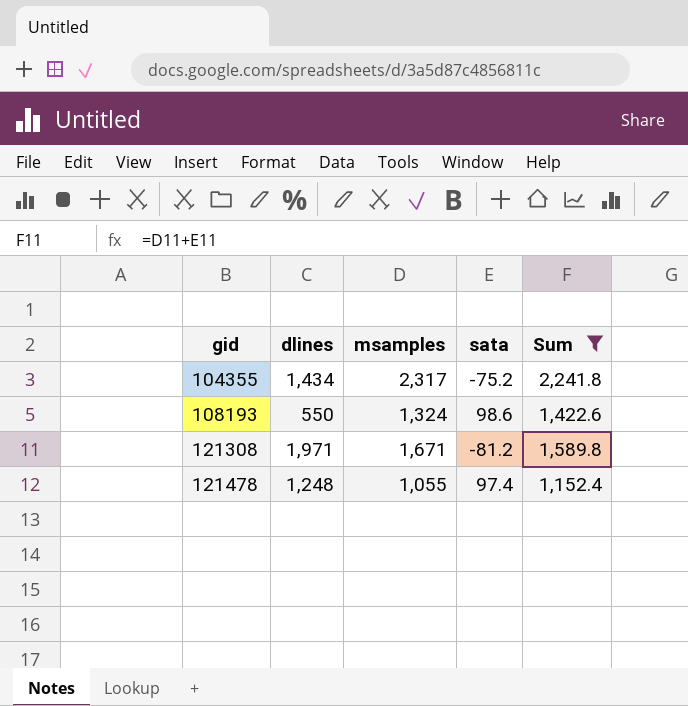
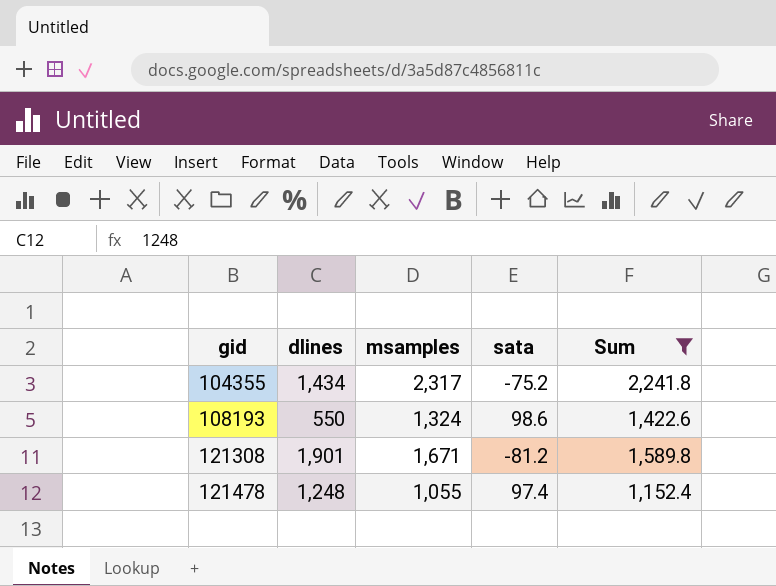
121308 | dlines: 1,971 -> 1,901

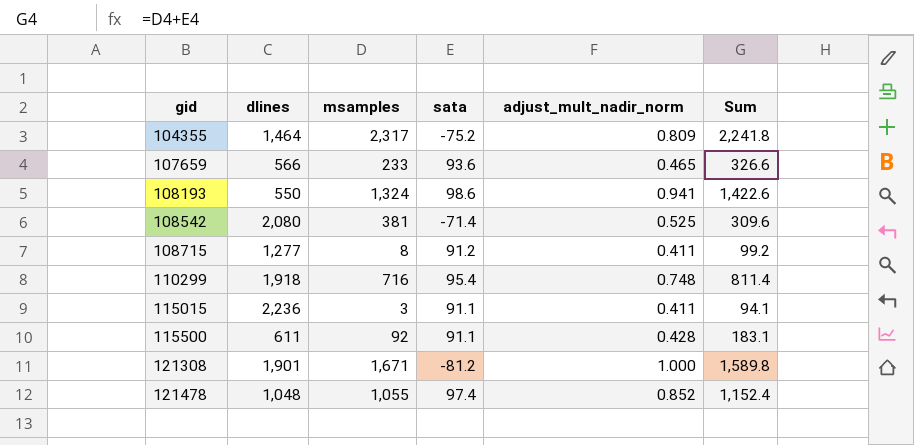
filter: Sum >= 1,152.4 -> none
column adjust_mult_nadir_norm | position: none -> 5
104355 | dlines: 1,434 -> 1,464
121478 | dlines: 1,248 -> 1,048

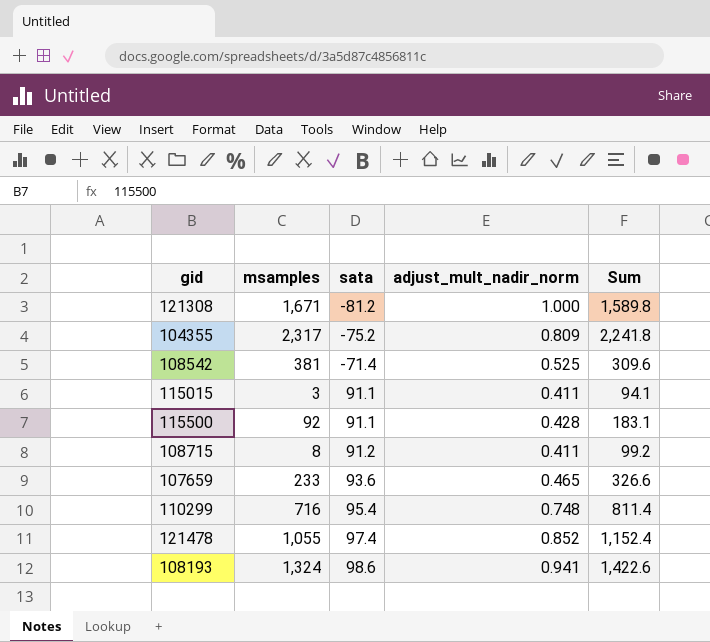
row order: gid ascending -> sata ascending
column dlines | position: 2 -> none

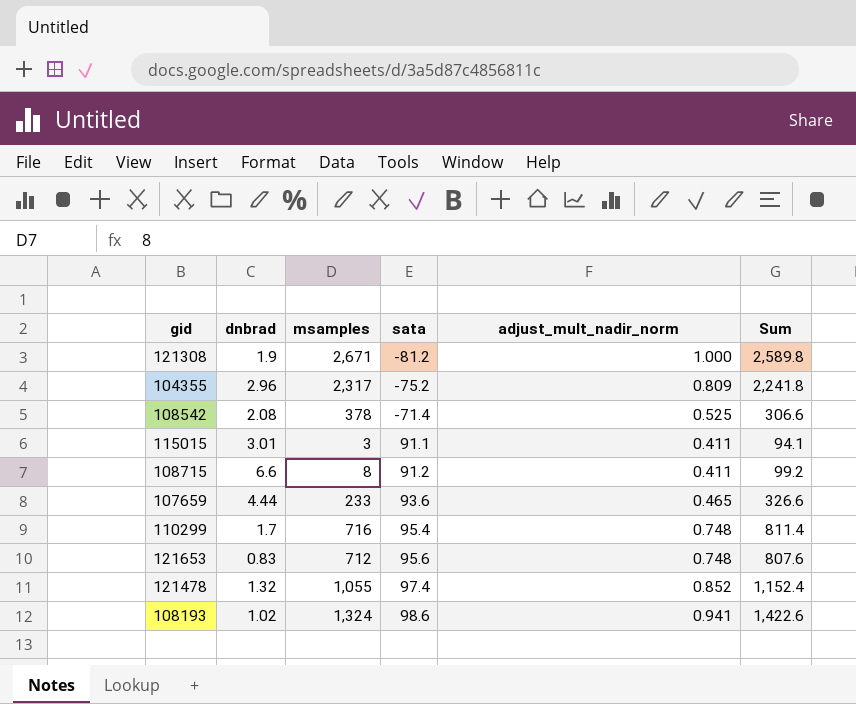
column dnbrad | position: none -> 2
row 115500: 92 | 91.1 | 0.428 | 183.1 -> none
121308 | msamples: 1,671 -> 2,671
121308 | Sum: 1,589.8 -> 2,589.8
108542 | msamples: 381 -> 378
108542 | Sum: 309.6 -> 306.6
row 121653: none -> 0.83 | 712 | 95.6 | 0.748 | 807.6

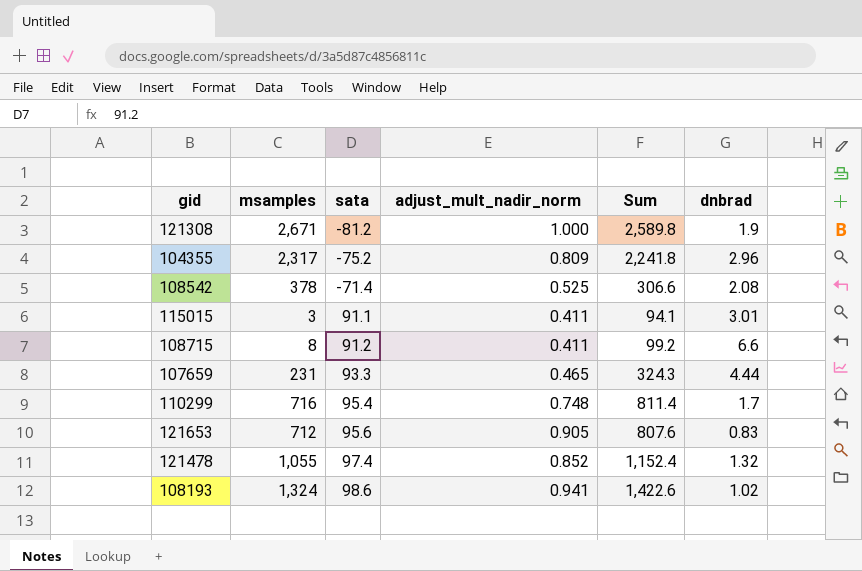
column dnbrad | position: 2 -> 6
107659 | msamples: 233 -> 231
107659 | sata: 93.6 -> 93.3
107659 | Sum: 326.6 -> 324.3
121653 | adjust_mult_nadir_norm: 0.748 -> 0.905

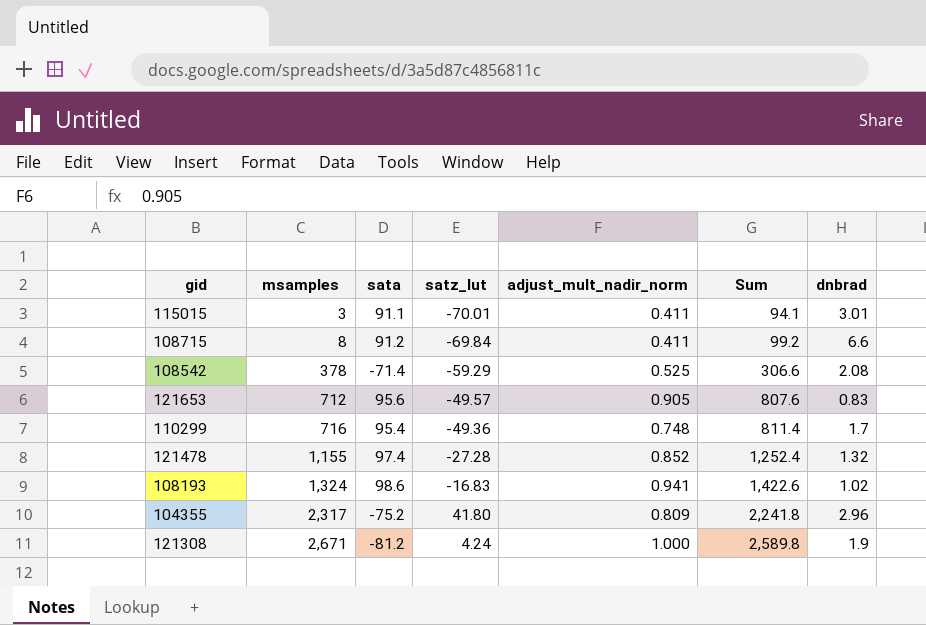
row order: sata ascending -> msamples ascending
column satz_lut | position: none -> 4
row 107659: 231 | 93.3 | 0.465 | 324.3 | 4.44 -> none
121478 | msamples: 1,055 -> 1,155
121478 | Sum: 1,152.4 -> 1,252.4

